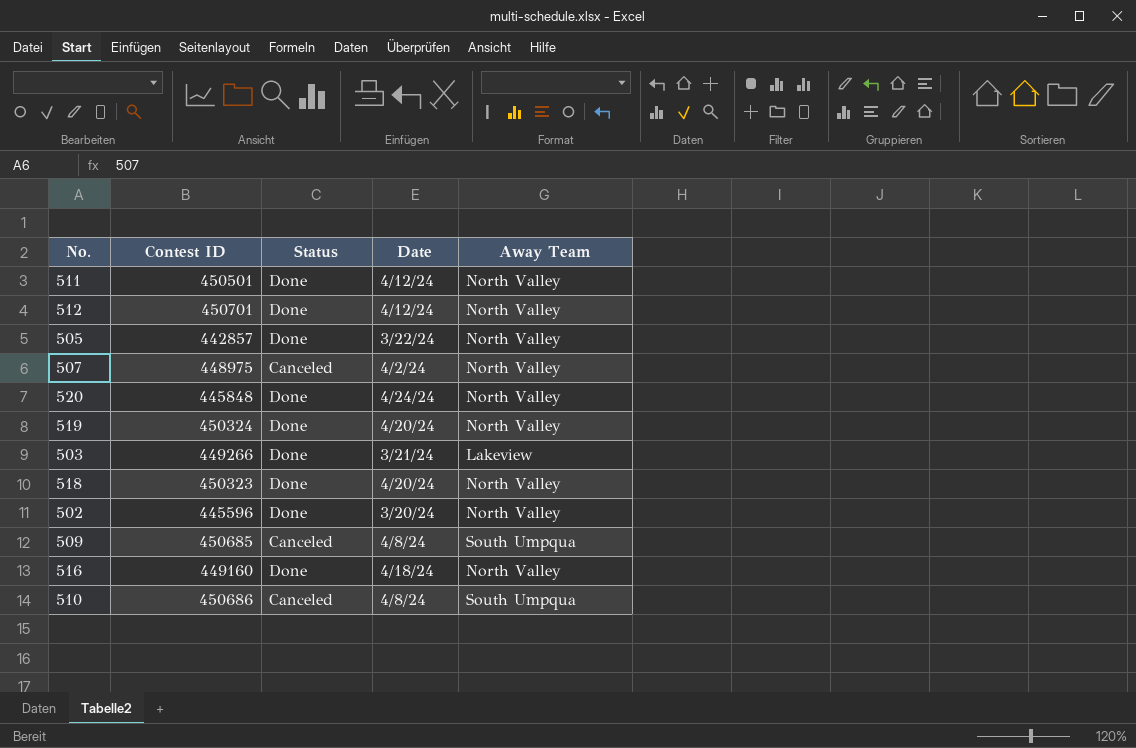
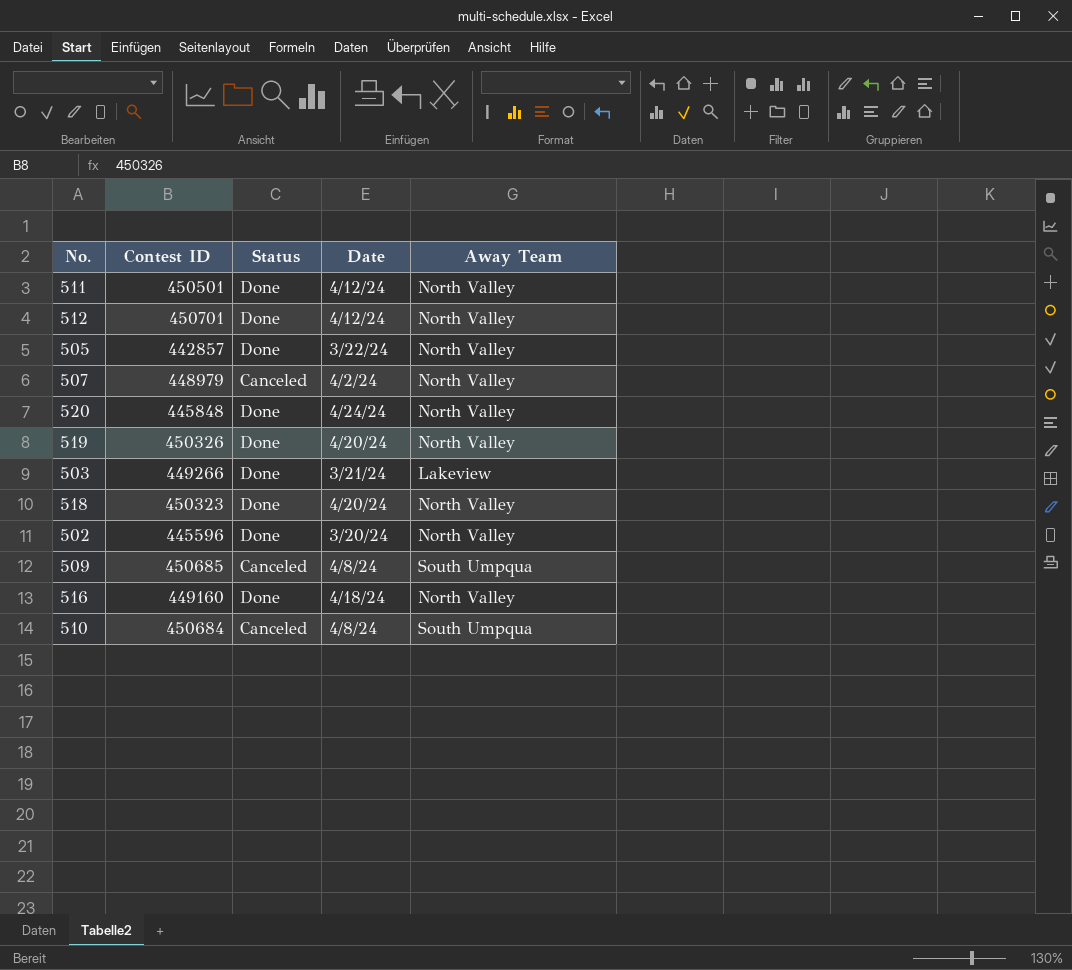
507 | Contest ID: 448975 -> 448979
519 | Contest ID: 450324 -> 450326
510 | Contest ID: 450686 -> 450684

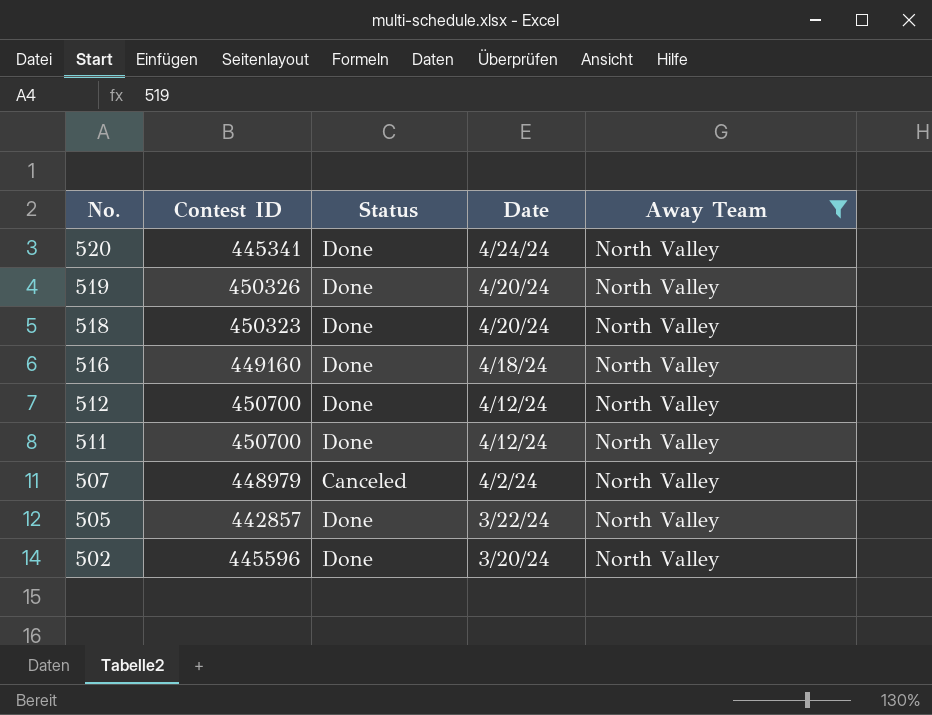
filter: none -> Away Team = North Valley
row order: none -> No. descending
520 | Contest ID: 445848 -> 445341
512 | Contest ID: 450701 -> 450700
511 | Contest ID: 450501 -> 450700

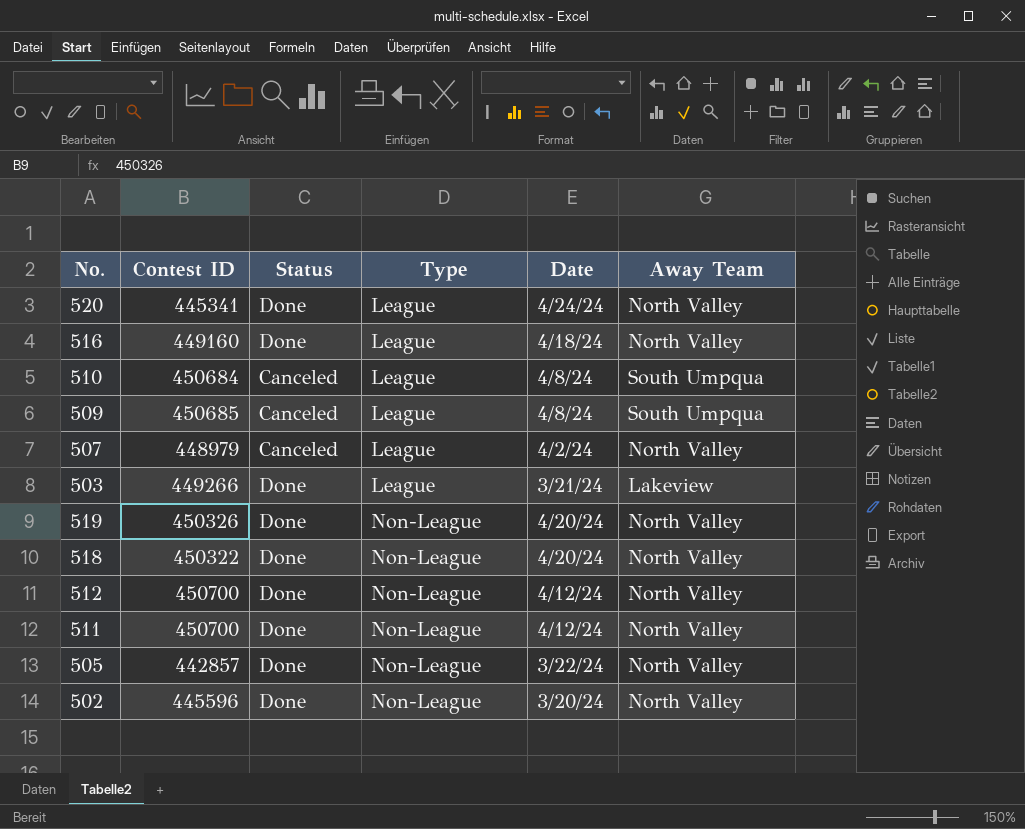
filter: Away Team = North Valley -> none
row order: No. descending -> Type ascending
column Type | position: none -> 4
518 | Contest ID: 450323 -> 450322

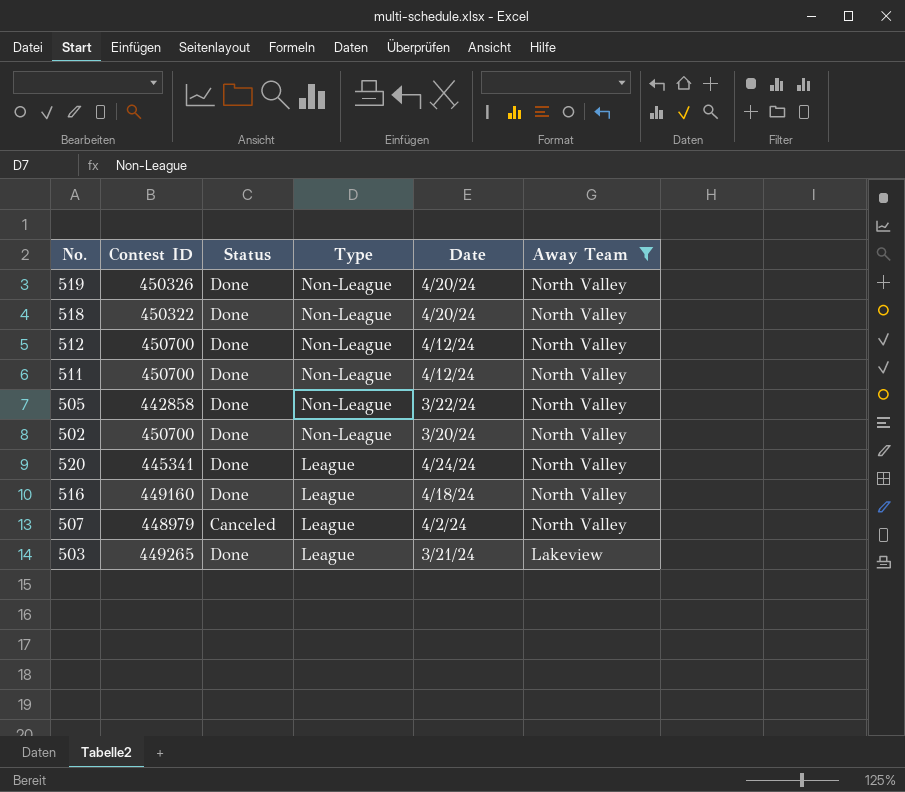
filter: none -> Away Team != South Umpqua
row order: Type ascending -> Type descending
505 | Contest ID: 442857 -> 442858
502 | Contest ID: 445596 -> 450700
503 | Contest ID: 449266 -> 449265

